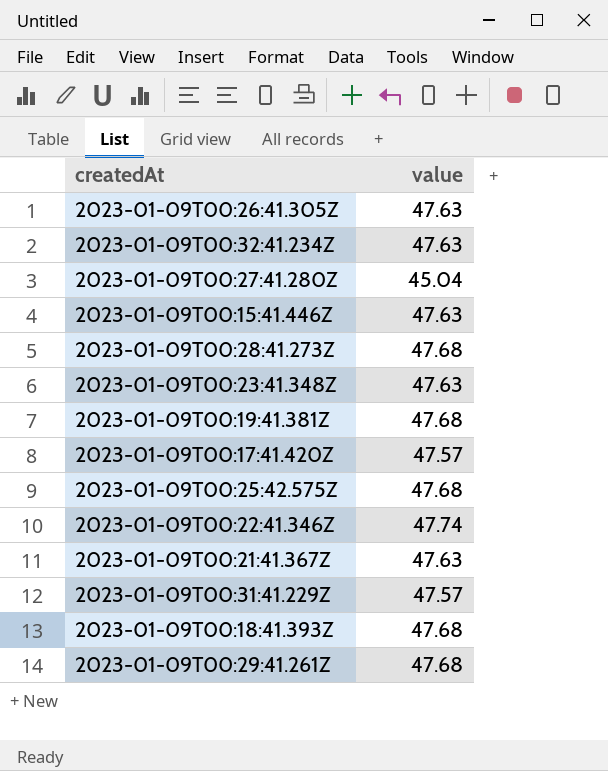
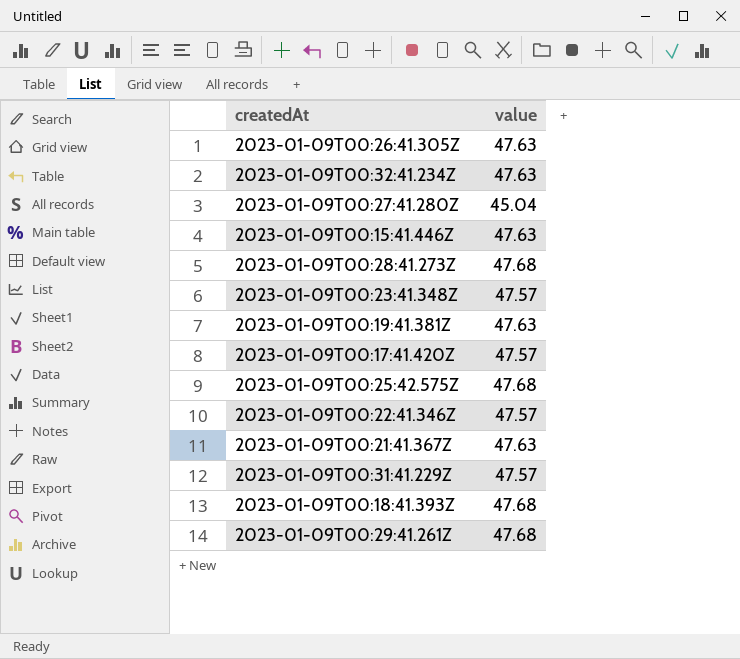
2023-01-09T00:23:41.348Z | value: 47.63 -> 47.57
2023-01-09T00:19:41.381Z | value: 47.68 -> 47.63
2023-01-09T00:22:41.346Z | value: 47.74 -> 47.57

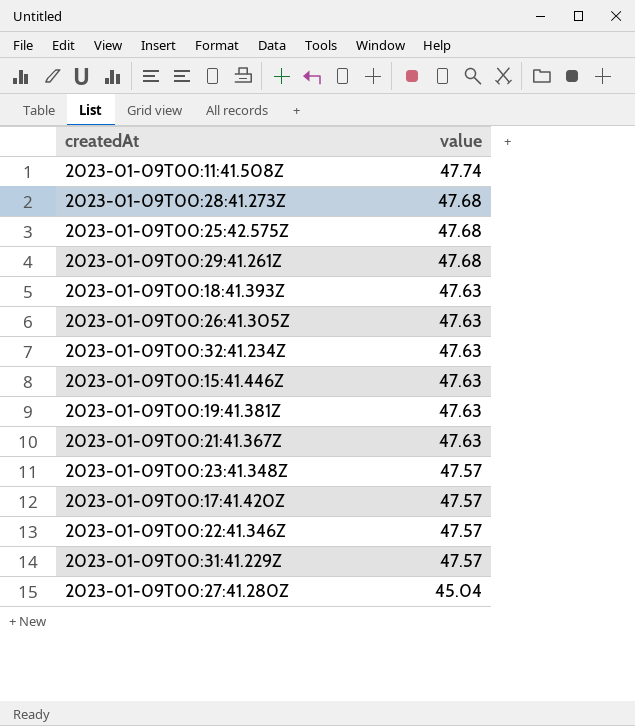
row order: none -> value descending
row 2023-01-09T00:11:41.508Z: none -> 47.74
2023-01-09T00:18:41.393Z | value: 47.68 -> 47.63

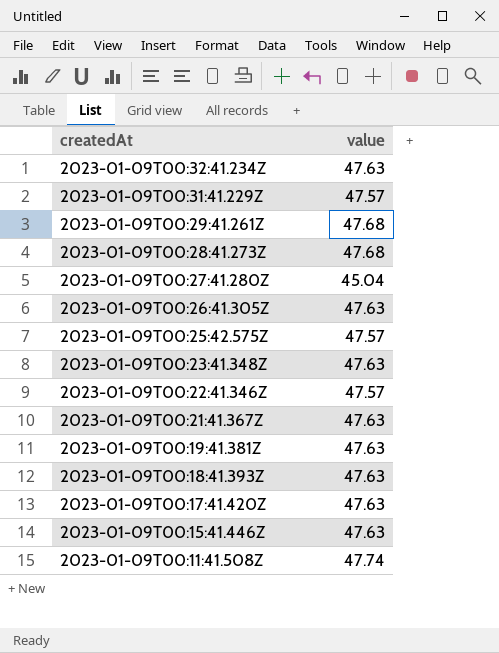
row order: value descending -> createdAt descending
2023-01-09T00:25:42.575Z | value: 47.68 -> 47.57
2023-01-09T00:23:41.348Z | value: 47.57 -> 47.63
2023-01-09T00:17:41.420Z | value: 47.57 -> 47.63

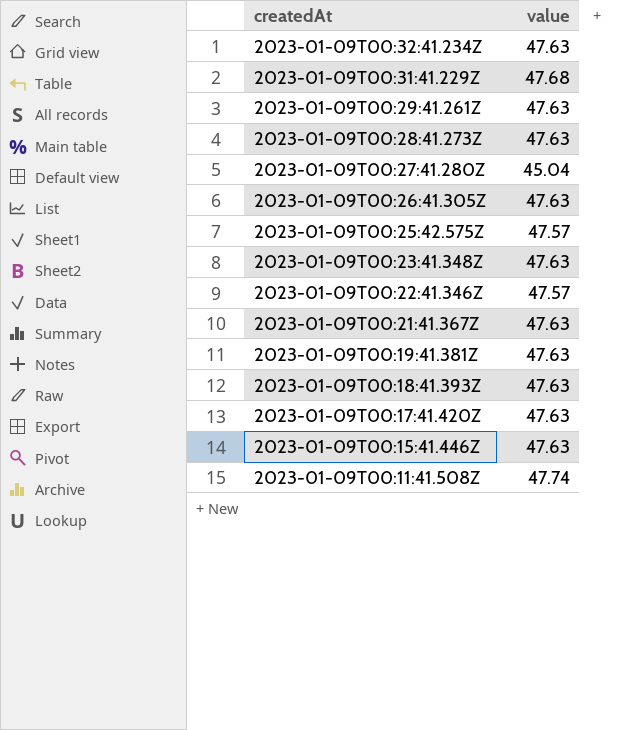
2023-01-09T00:31:41.229Z | value: 47.57 -> 47.68
2023-01-09T00:29:41.261Z | value: 47.68 -> 47.63
2023-01-09T00:28:41.273Z | value: 47.68 -> 47.63

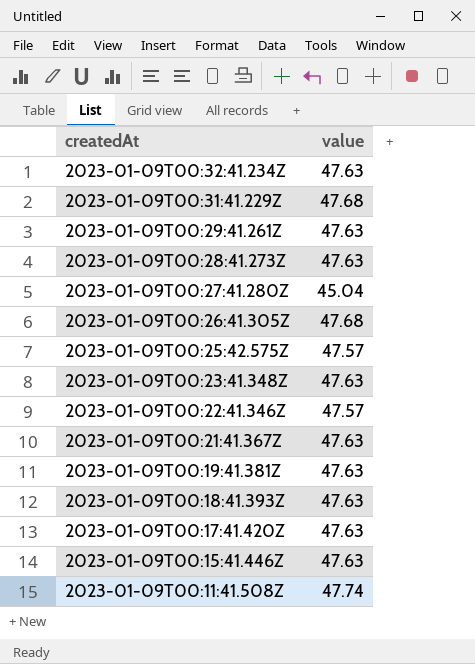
2023-01-09T00:26:41.305Z | value: 47.63 -> 47.68

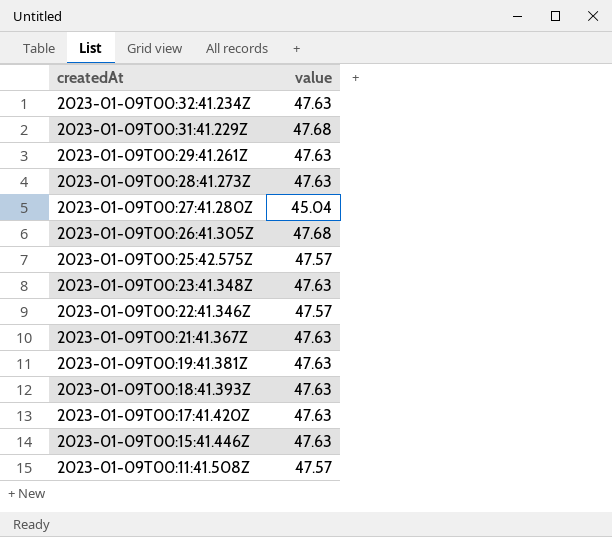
2023-01-09T00:11:41.508Z | value: 47.74 -> 47.57

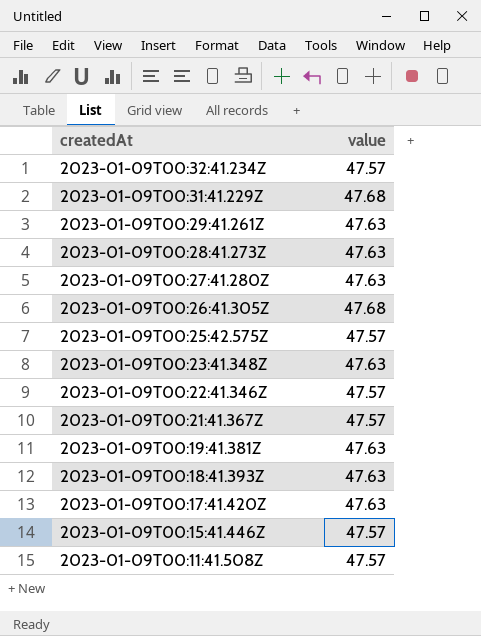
2023-01-09T00:32:41.234Z | value: 47.63 -> 47.57
2023-01-09T00:27:41.280Z | value: 45.04 -> 47.63
2023-01-09T00:21:41.367Z | value: 47.63 -> 47.57
2023-01-09T00:15:41.446Z | value: 47.63 -> 47.57

